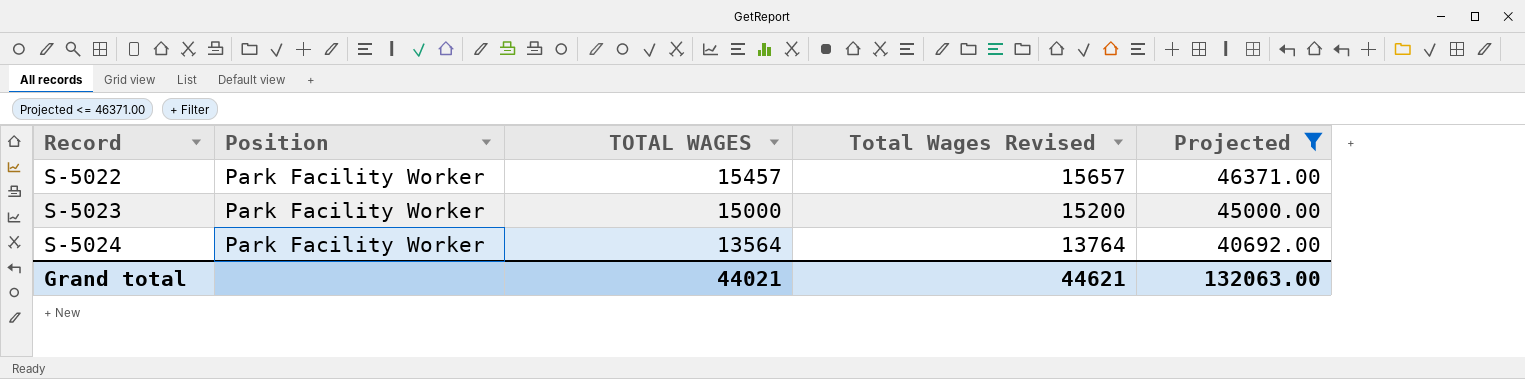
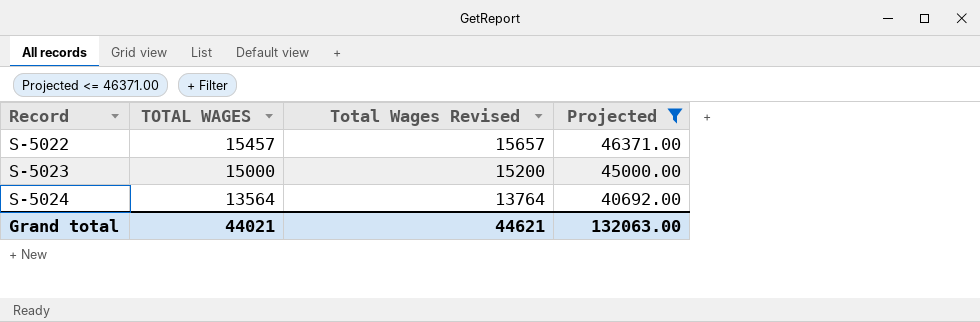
column Position | position: 2 -> none

